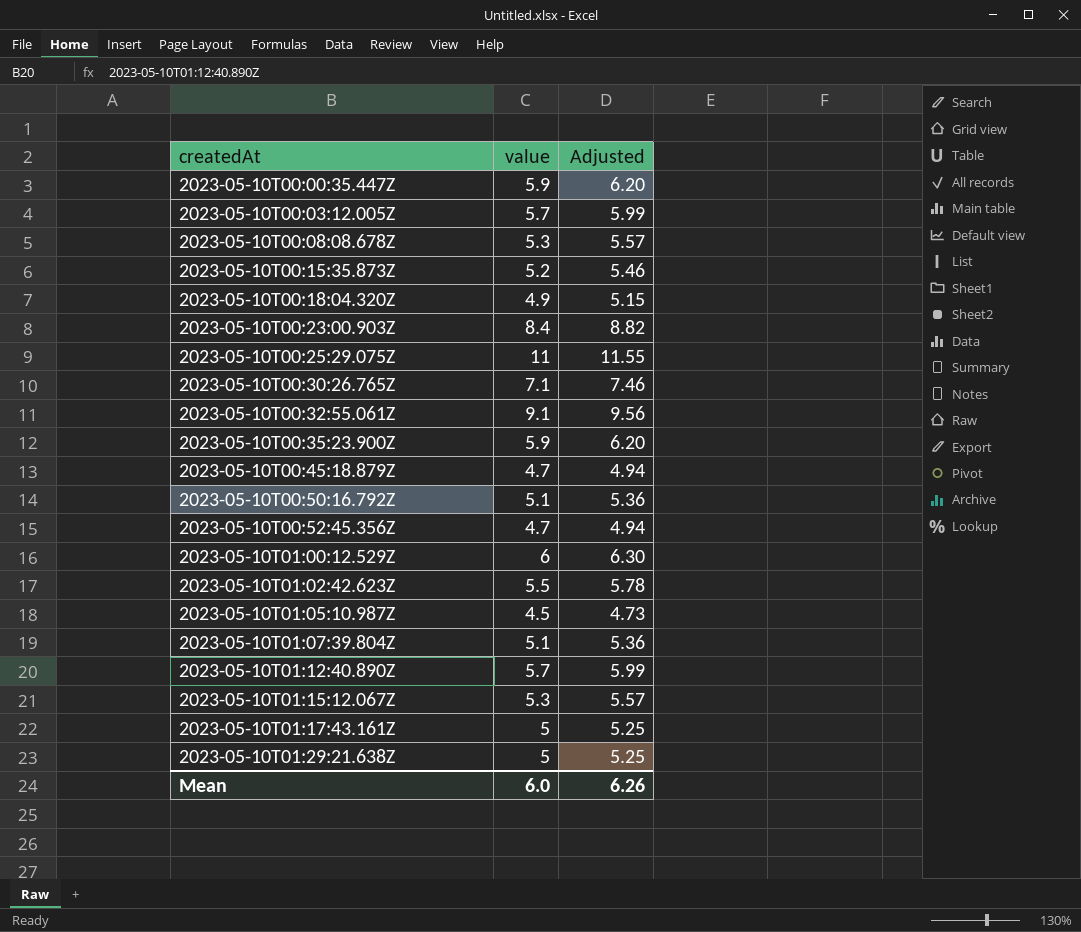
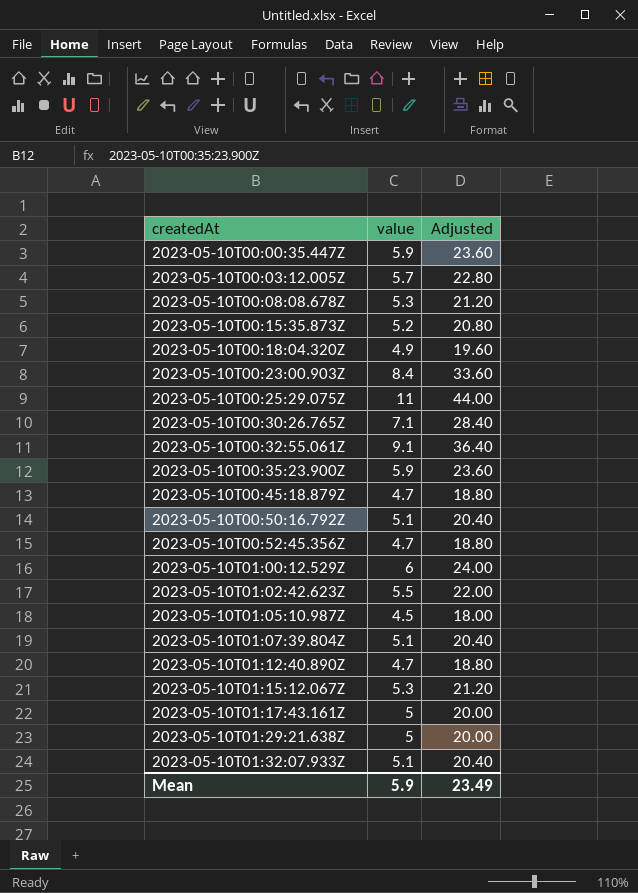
column Adjusted | formula: [value] * 1.05 -> [value] * 4
2023-05-10T01:12:40.890Z | value: 5.7 -> 4.7
row 2023-05-10T01:32:07.933Z: none -> 5.1 | 20.40
Mean | value: 6.0 -> 5.9
Mean | Adjusted: 6.26 -> 23.49

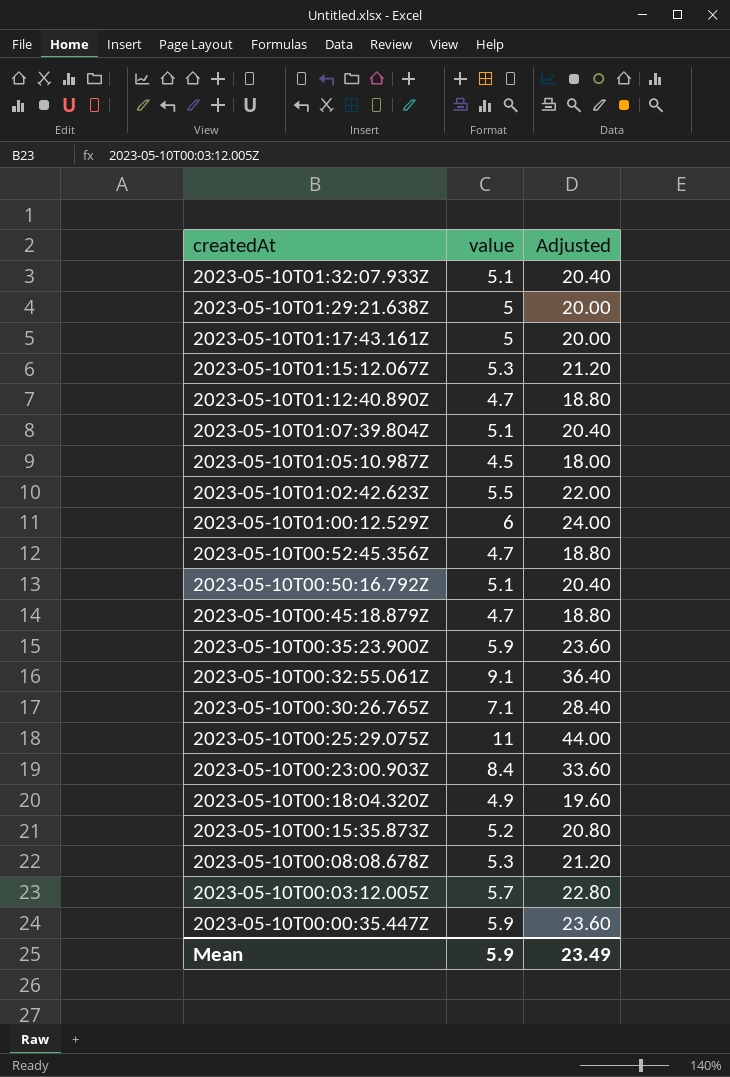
row order: createdAt ascending -> createdAt descending

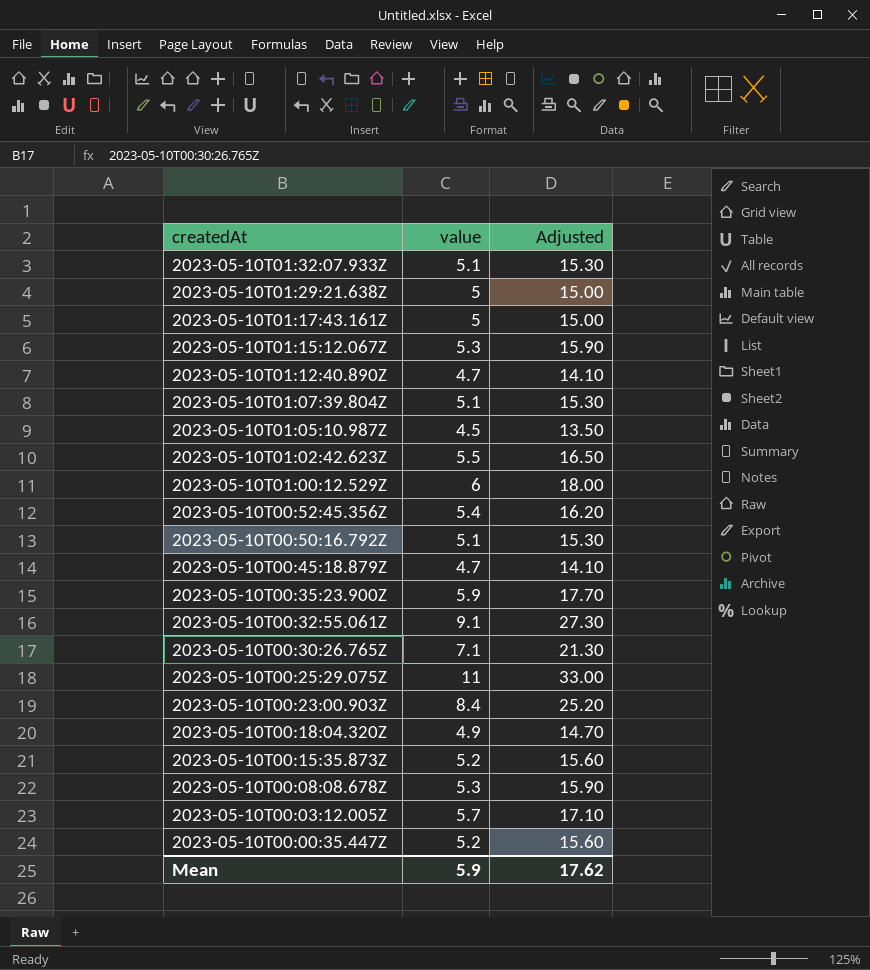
column Adjusted | formula: [value] * 4 -> [value] * 3
2023-05-10T00:52:45.356Z | value: 4.7 -> 5.4
2023-05-10T00:00:35.447Z | value: 5.9 -> 5.2
Mean | Adjusted: 23.49 -> 17.62

